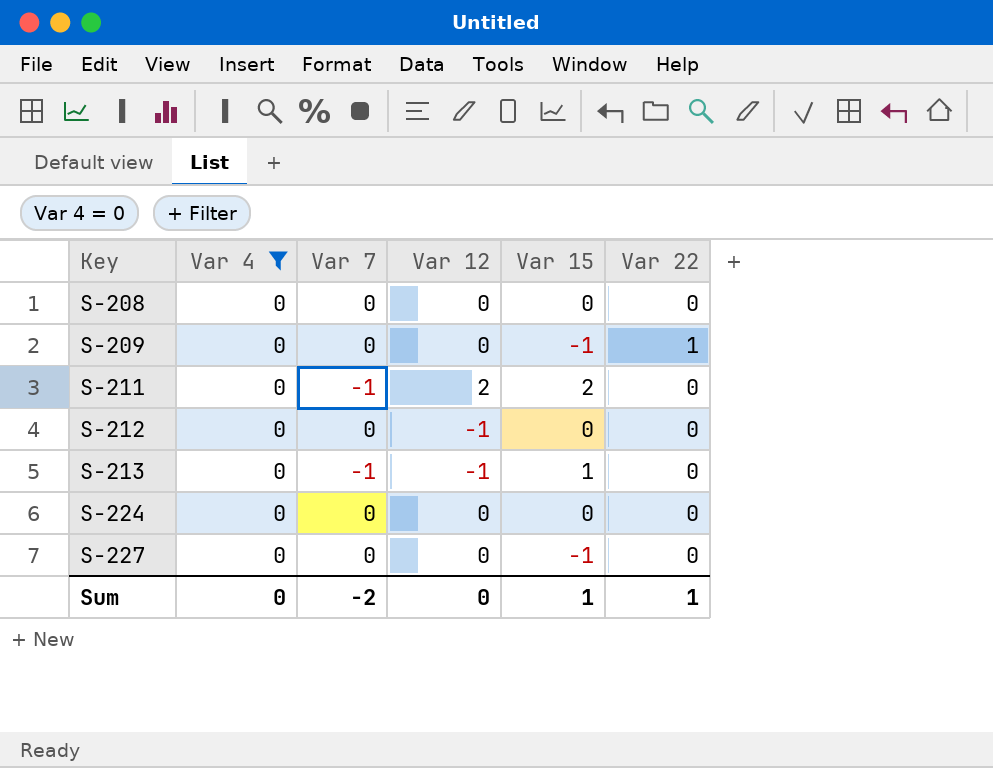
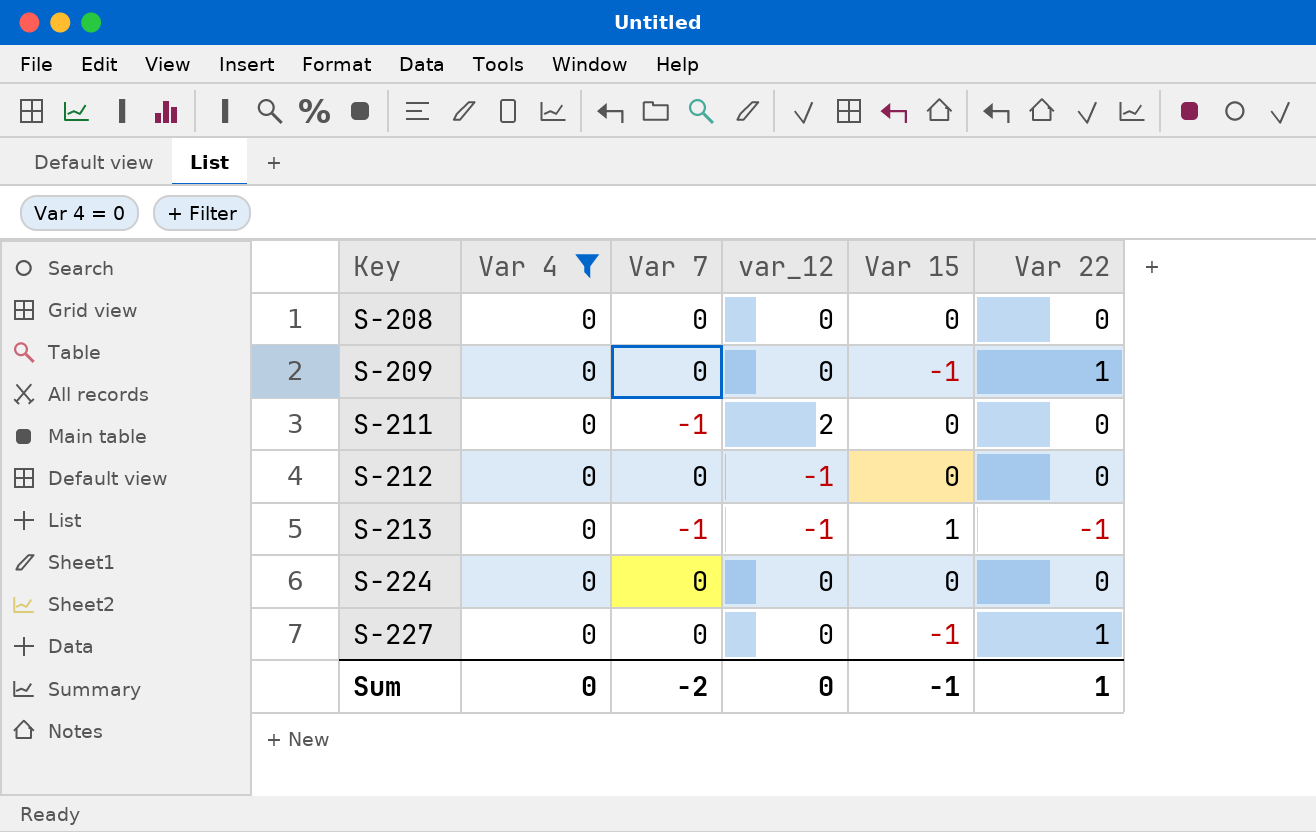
column name: Var 12 -> var_12
S-211 | Var 15: 2 -> 0
S-213 | Var 22: 0 -> -1
S-227 | Var 22: 0 -> 1
Sum | Var 15: 1 -> -1

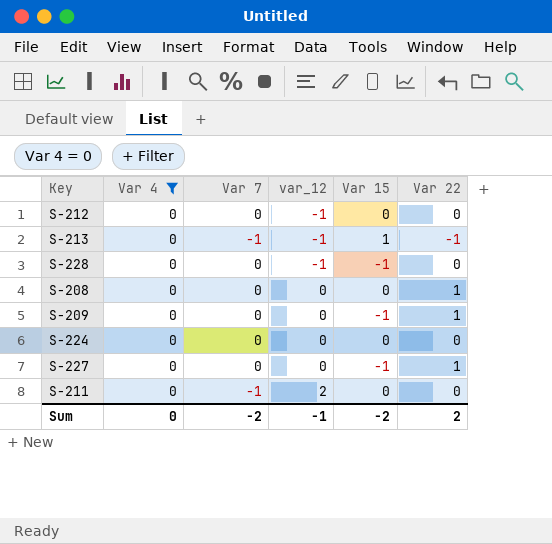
row order: Key ascending -> var_12 ascending
row S-228: none -> 0 | 0 | -1 | -1 | 0
S-208 | Var 22: 0 -> 1
Sum | var_12: 0 -> -1
Sum | Var 15: -1 -> -2
Sum | Var 22: 1 -> 2

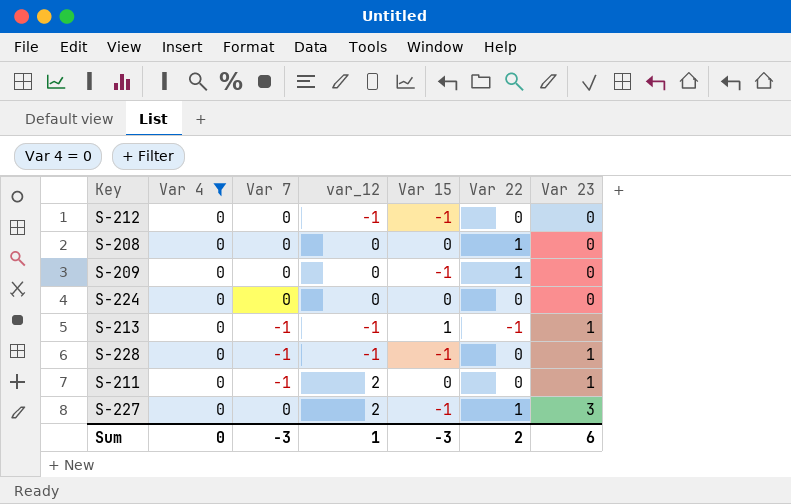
row order: var_12 ascending -> Var 23 ascending
column Var 23 | position: none -> 7
S-212 | Var 15: 0 -> -1
S-228 | Var 7: 0 -> -1
S-227 | var_12: 0 -> 2
Sum | Var 7: -2 -> -3
Sum | var_12: -1 -> 1
Sum | Var 15: -2 -> -3

